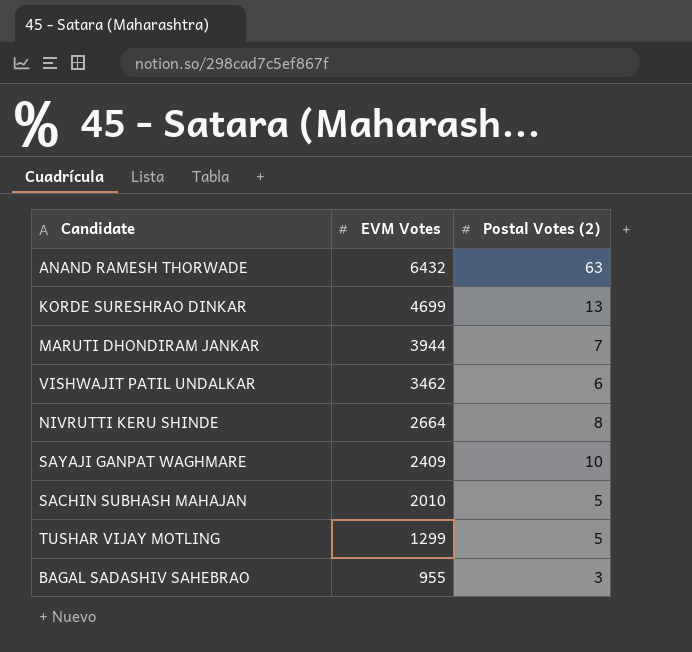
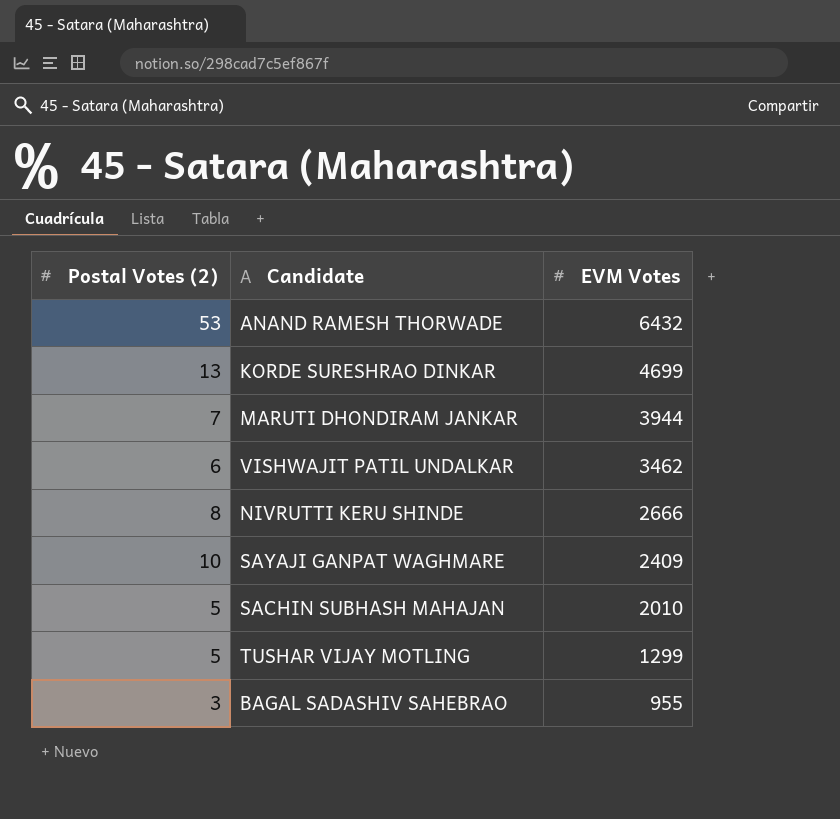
column Postal Votes (2) | position: 3 -> 1
ANAND RAMESH THORWADE | Postal Votes (2): 63 -> 53
NIVRUTTI KERU SHINDE | EVM Votes: 2664 -> 2666

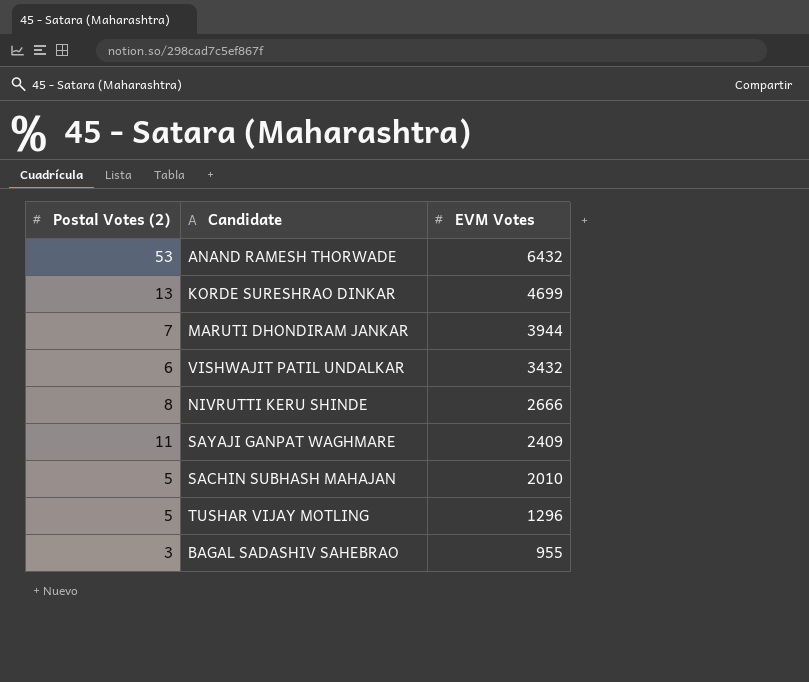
VISHWAJIT PATIL UNDALKAR | EVM Votes: 3462 -> 3432
SAYAJI GANPAT WAGHMARE | Postal Votes (2): 10 -> 11
TUSHAR VIJAY MOTLING | EVM Votes: 1299 -> 1296

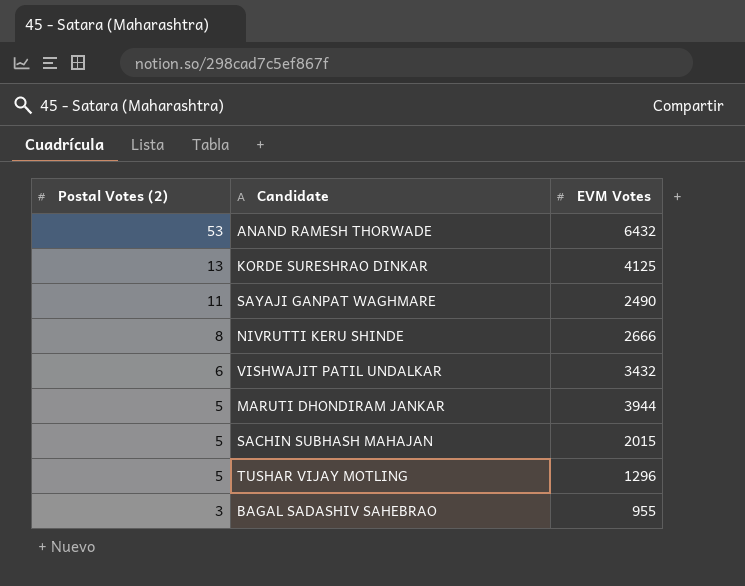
row order: EVM Votes descending -> Postal Votes (2) descending
KORDE SURESHRAO DINKAR | EVM Votes: 4699 -> 4125
SAYAJI GANPAT WAGHMARE | EVM Votes: 2409 -> 2490
MARUTI DHONDIRAM JANKAR | Postal Votes (2): 7 -> 5
SACHIN SUBHASH MAHAJAN | EVM Votes: 2010 -> 2015

